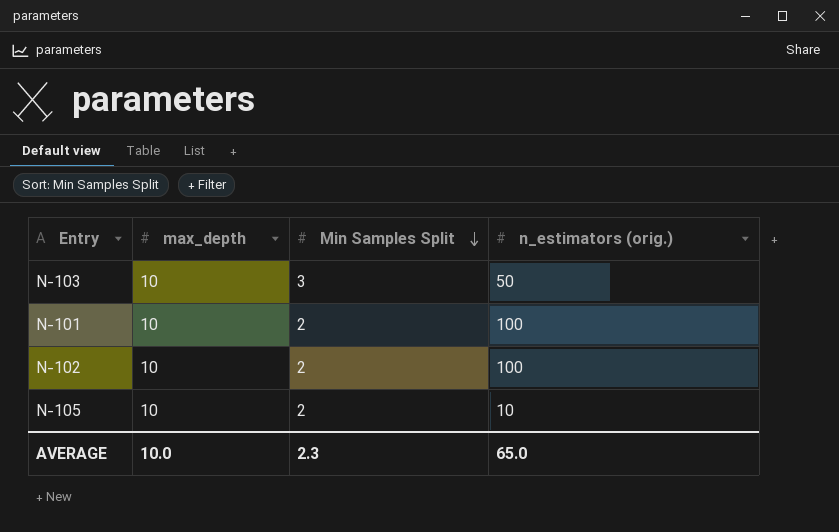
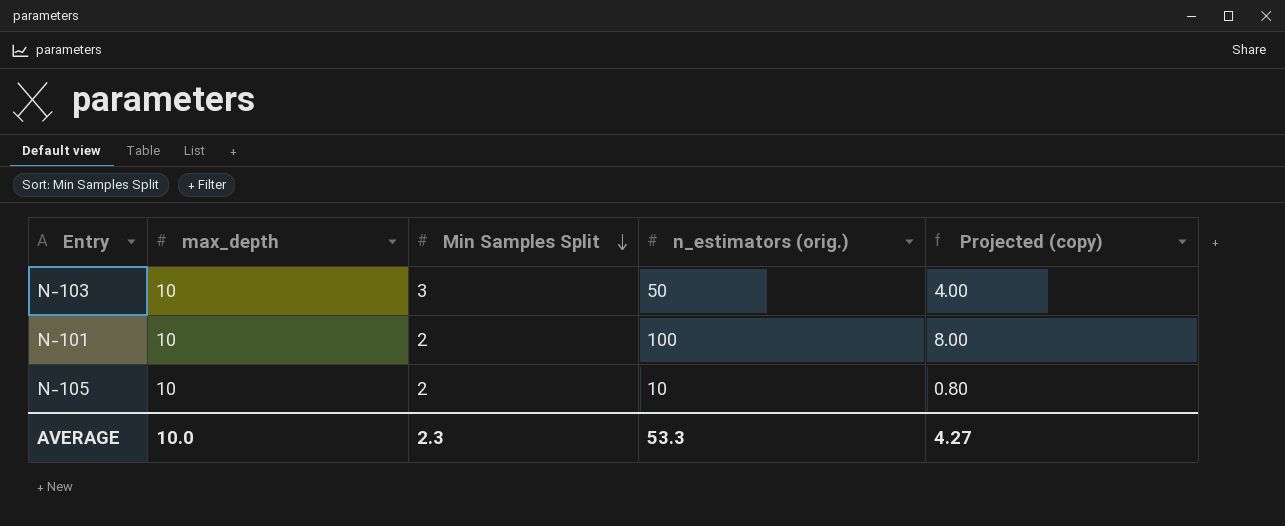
column Projected (copy) | formula: none -> [n_estimators (orig.)] * 0.08
row N-102: 10 | 2 | 100 -> none
AVERAGE | n_estimators (orig.): 65.0 -> 53.3

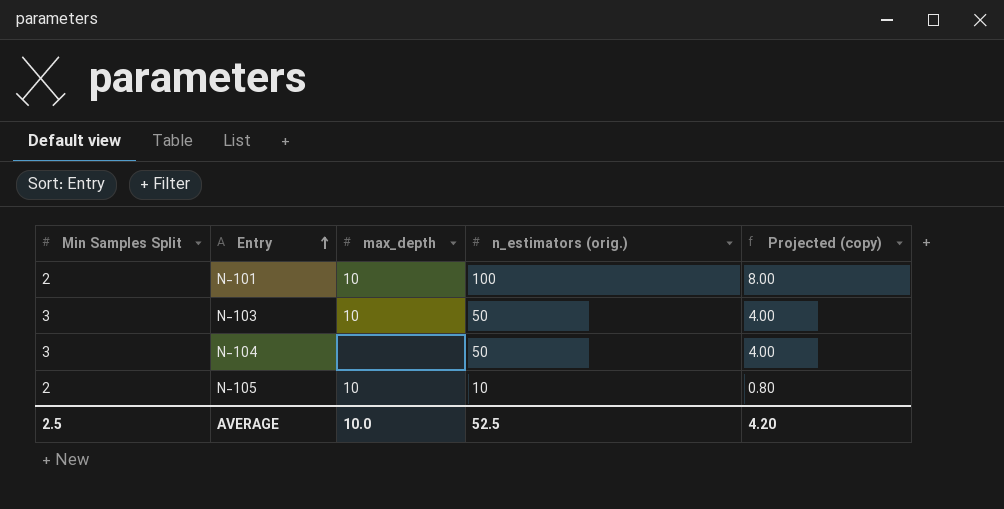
row order: Min Samples Split descending -> Entry ascending
column Min Samples Split | position: 3 -> 1
row N-104: none -> 3 | none | 50 | 4.00
AVERAGE | Min Samples Split: 2.3 -> 2.5
AVERAGE | n_estimators (orig.): 53.3 -> 52.5
AVERAGE | Projected (copy): 4.27 -> 4.20

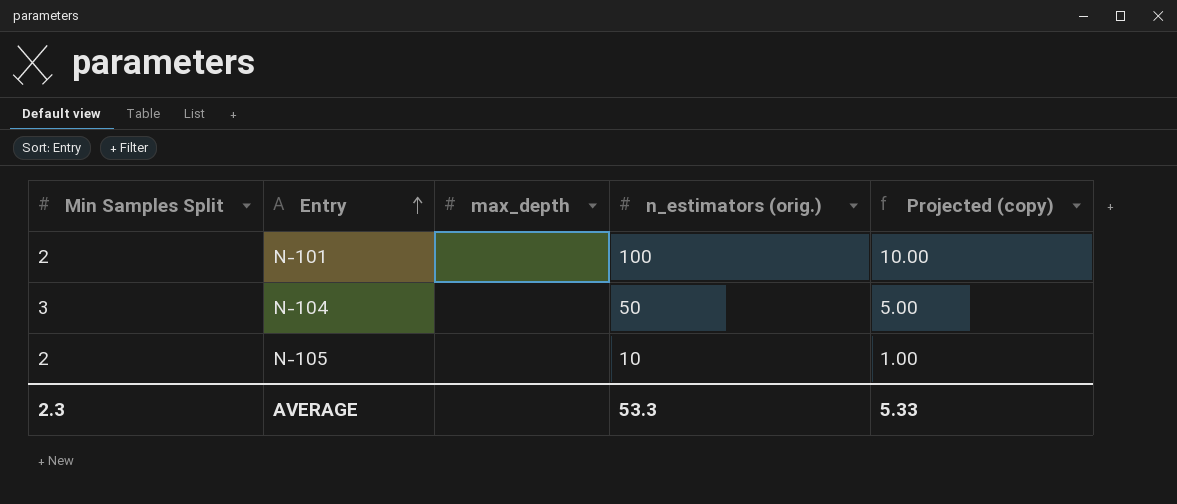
column Projected (copy) | formula: [n_estimators (orig.)] * 0.08 -> [n_estimators (orig.)] * 0.1
row N-103: 3 | 10 | 50 | 4.00 -> none
N-101 | max_depth: 10 -> none
N-105 | max_depth: 10 -> none
AVERAGE | Min Samples Split: 2.5 -> 2.3
AVERAGE | max_depth: 10.0 -> none
AVERAGE | n_estimators (orig.): 52.5 -> 53.3
AVERAGE | Projected (copy): 4.20 -> 5.33

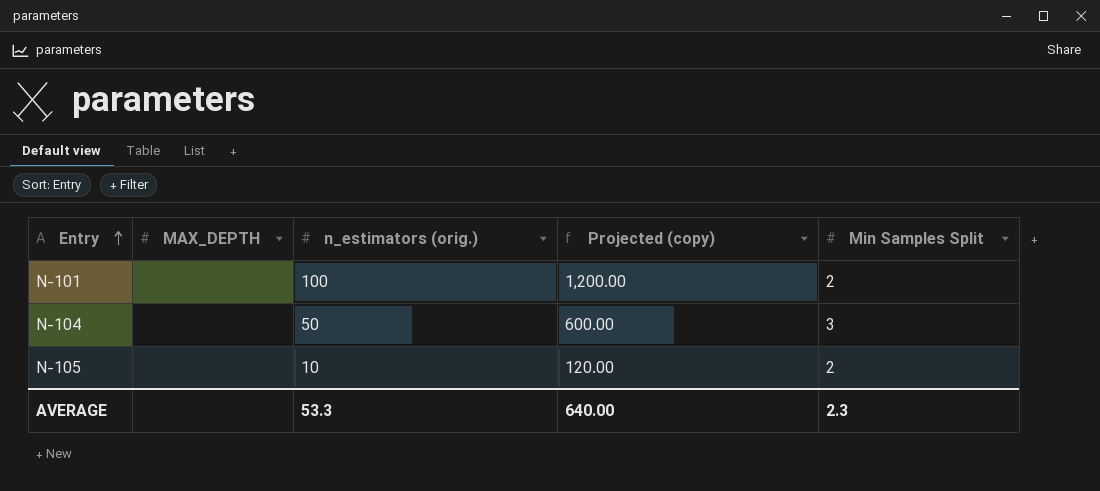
column name: max_depth -> MAX_DEPTH
column Projected (copy) | formula: [n_estimators (orig.)] * 0.1 -> [n_estimators (orig.)] * 12
column Min Samples Split | position: 1 -> 5
AVERAGE | Projected (copy): 5.33 -> 640.00

